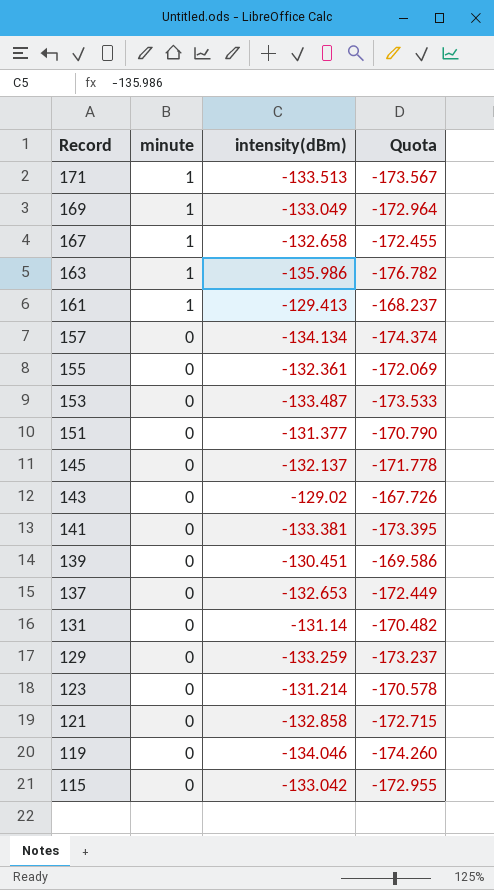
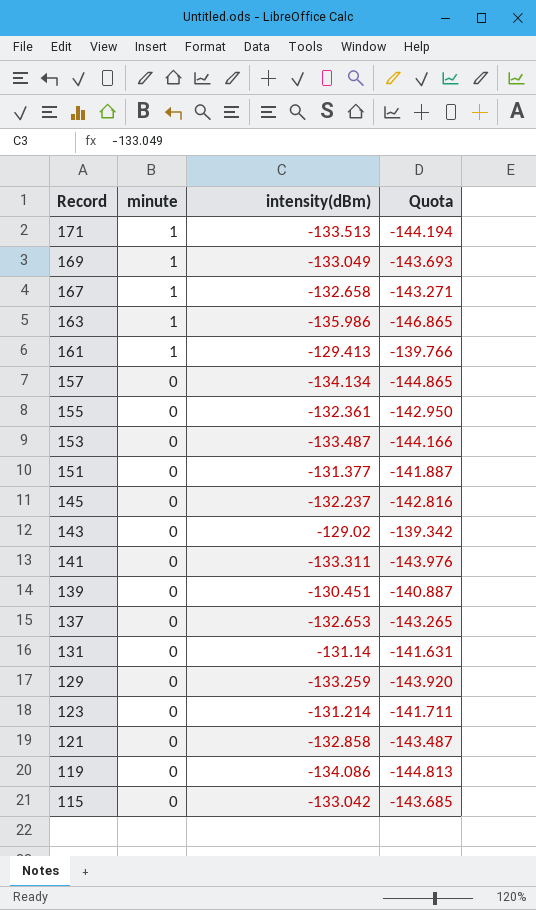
column Quota | formula: [intensity(dBm)] * 1.3 -> [intensity(dBm)] * 1.08
145 | intensity(dBm): -132.137 -> -132.237
141 | intensity(dBm): -133.381 -> -133.311
119 | intensity(dBm): -134.046 -> -134.086

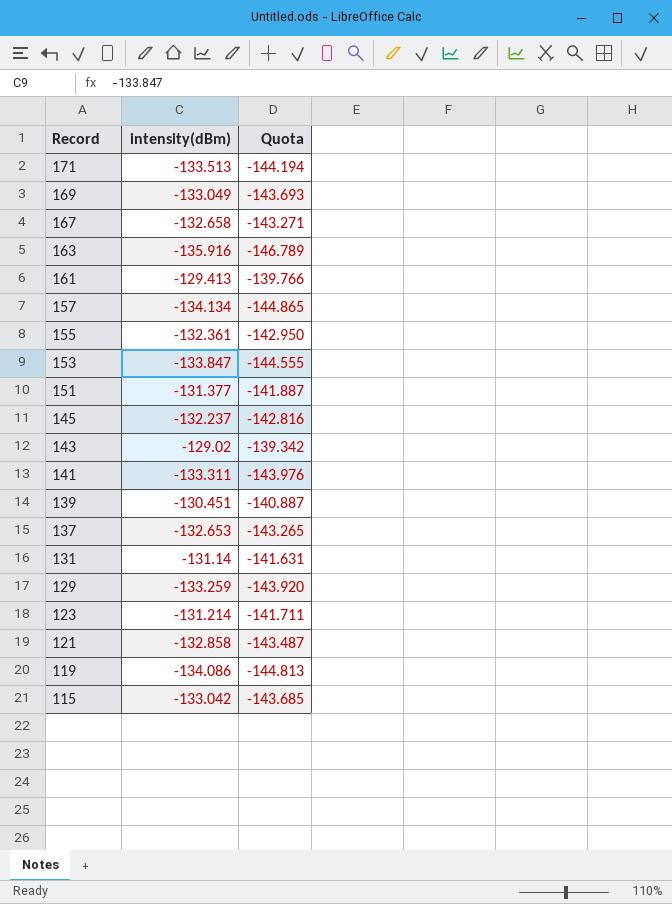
column minute | position: 2 -> none
163 | intensity(dBm): -135.986 -> -135.916
163 | Quota: -146.865 -> -146.789
153 | intensity(dBm): -133.487 -> -133.847
153 | Quota: -144.166 -> -144.555

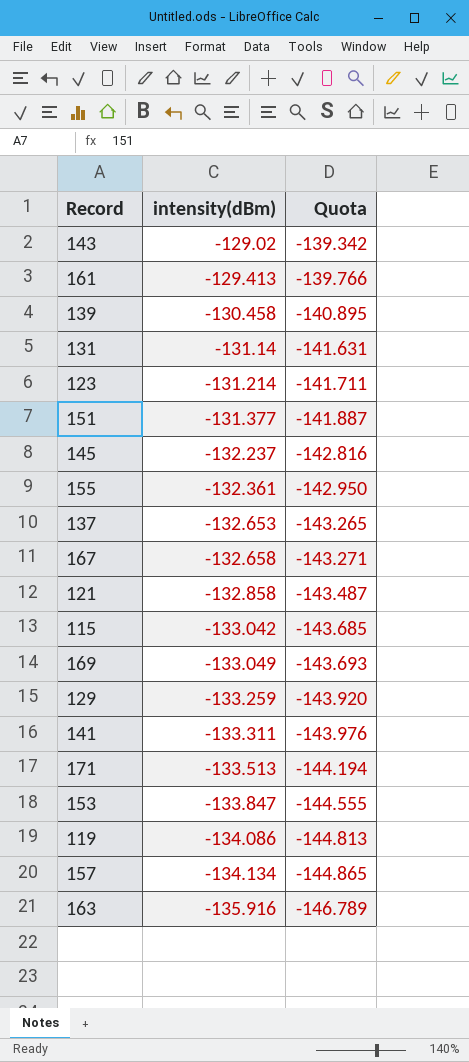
row order: Record descending -> intensity(dBm) descending
139 | intensity(dBm): -130.451 -> -130.458
139 | Quota: -140.887 -> -140.895

